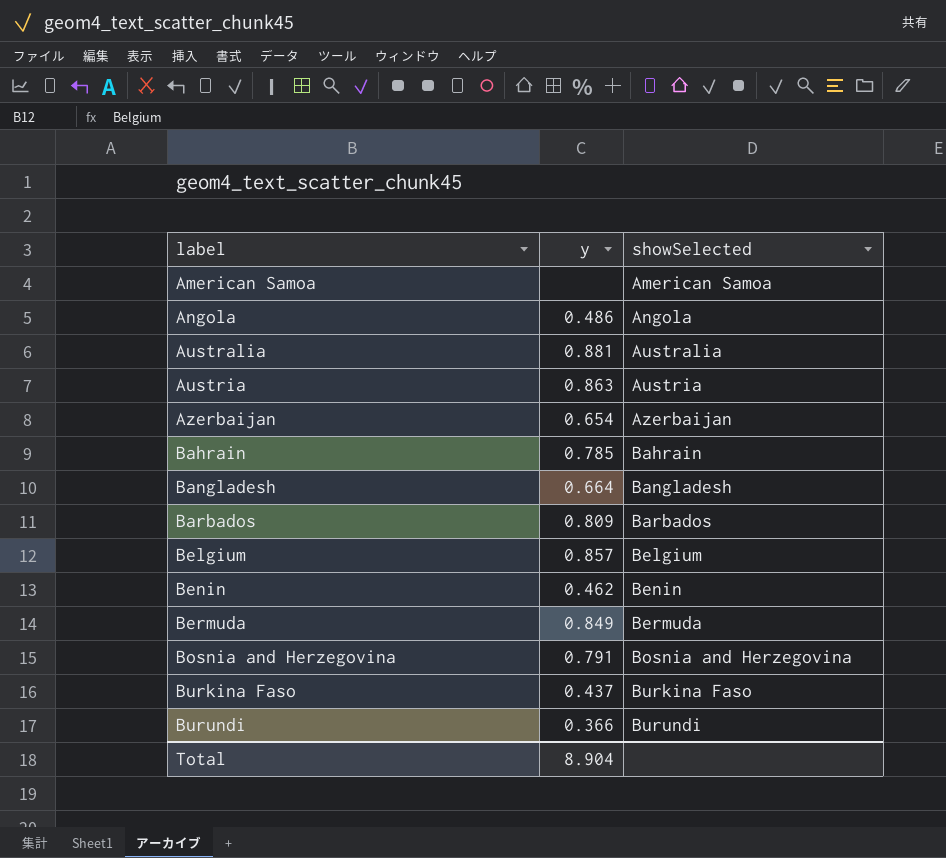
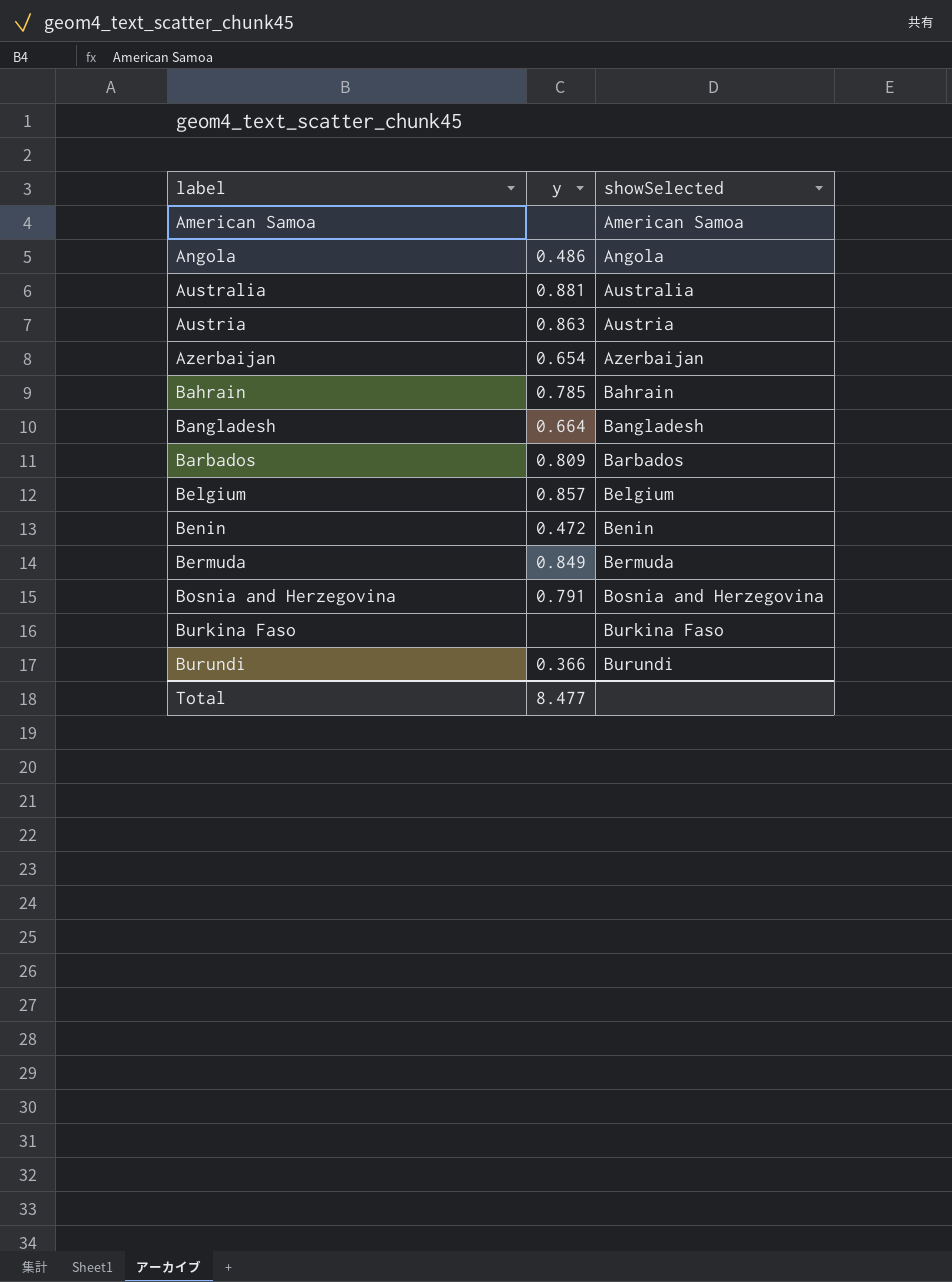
Benin | y: 0.462 -> 0.472
Burkina Faso | y: 0.437 -> none
Total | y: 8.904 -> 8.477

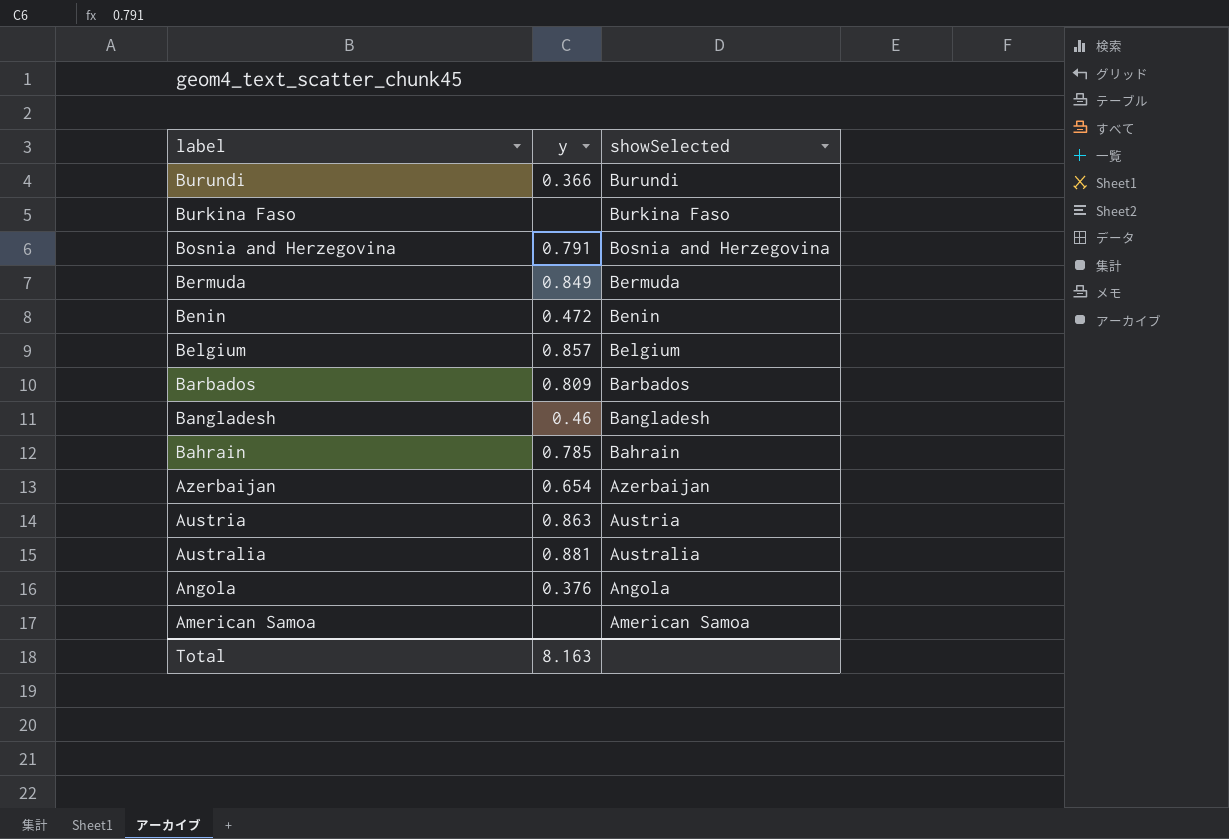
row order: label ascending -> label descending
Bangladesh | y: 0.664 -> 0.46
Angola | y: 0.486 -> 0.376
Total | y: 8.477 -> 8.163

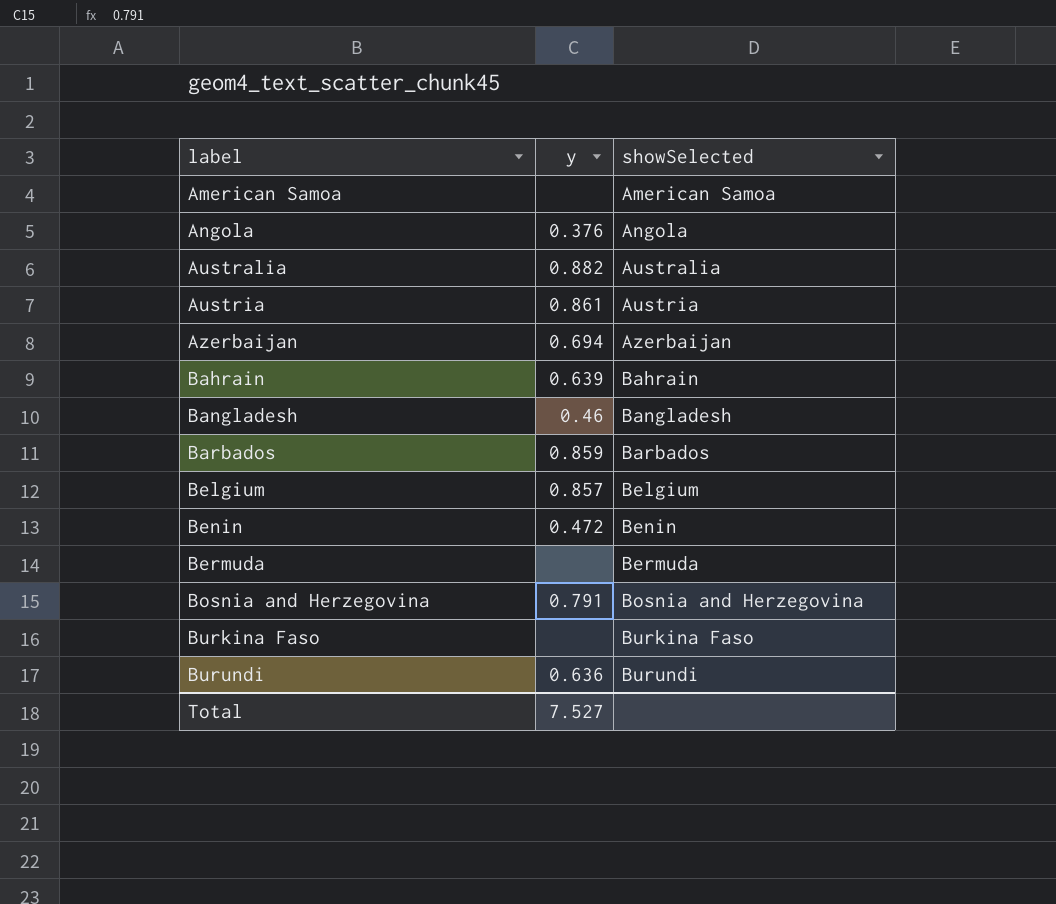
row order: label descending -> label ascending
Australia | y: 0.881 -> 0.882
Austria | y: 0.863 -> 0.861
Azerbaijan | y: 0.654 -> 0.694
Bahrain | y: 0.785 -> 0.639
Barbados | y: 0.809 -> 0.859
Bermuda | y: 0.849 -> none
Burundi | y: 0.366 -> 0.636
Total | y: 8.163 -> 7.527

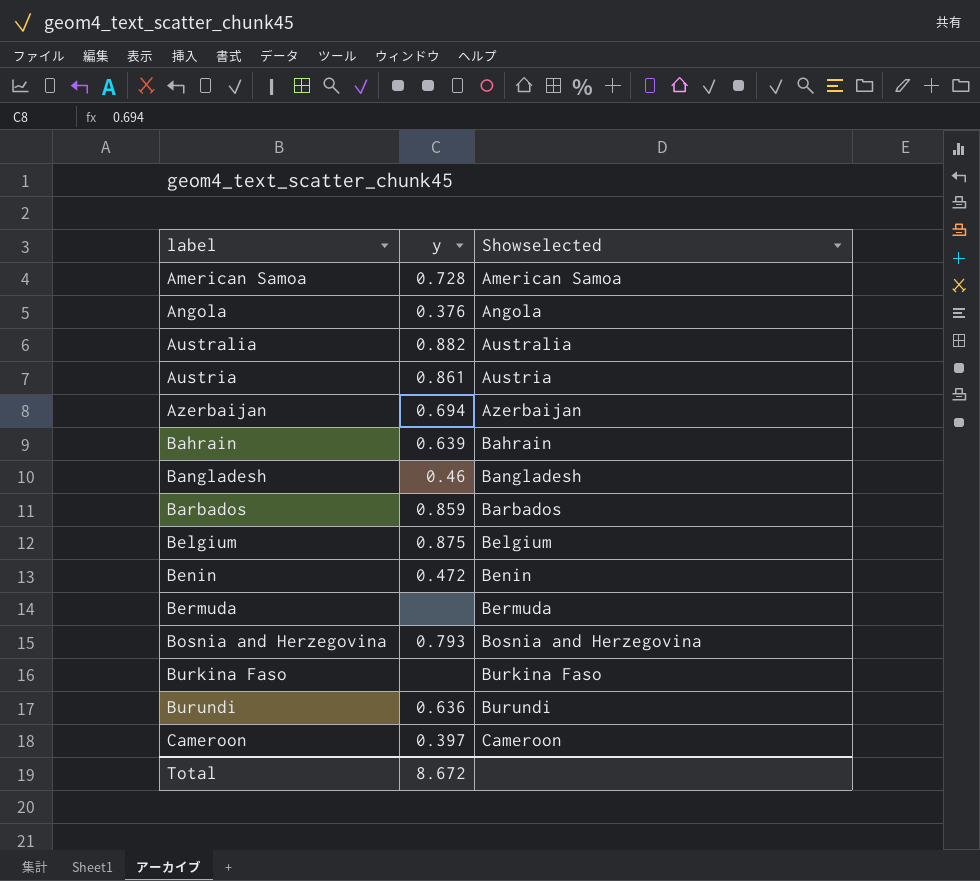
column name: showSelected -> Showselected
American Samoa | y: none -> 0.728
Belgium | y: 0.857 -> 0.875
Bosnia and Herzegovina | y: 0.791 -> 0.793
row Cameroon: none -> 0.397 | Cameroon
Total | y: 7.527 -> 8.672

